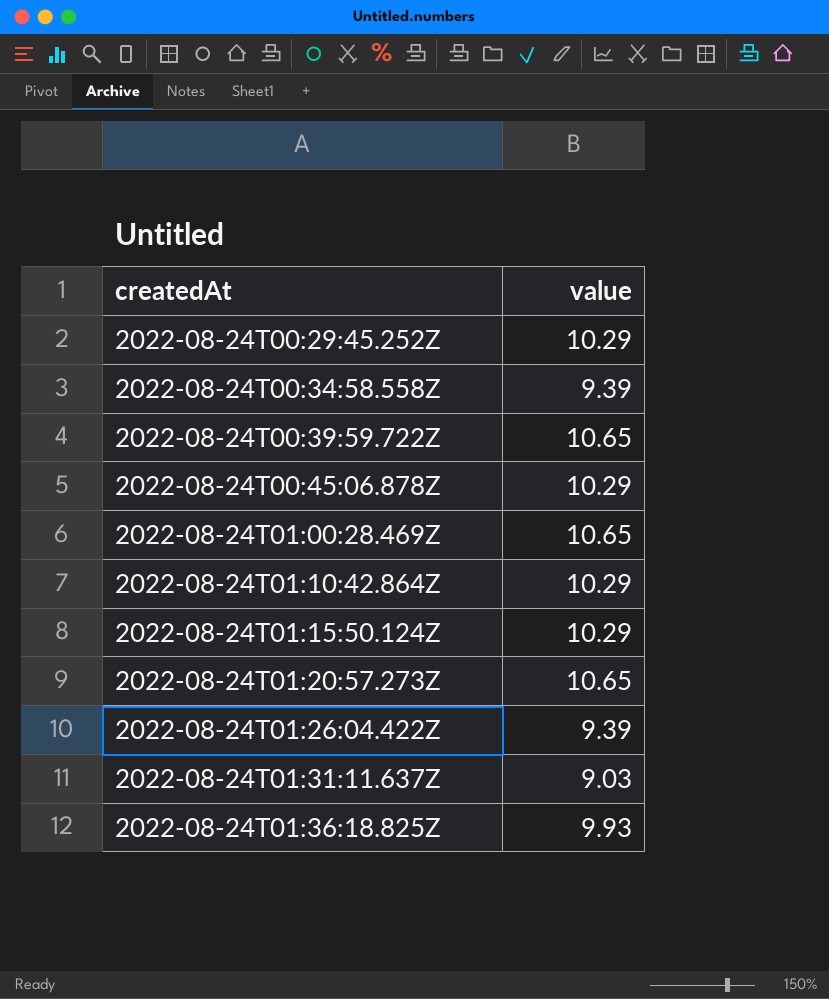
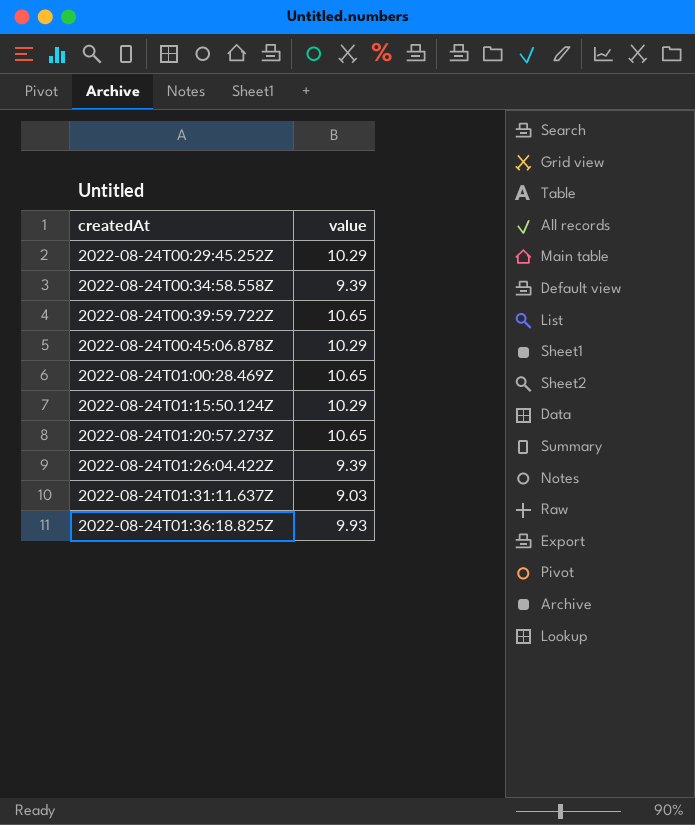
row 2022-08-24T01:10:42.864Z: 10.29 -> none

